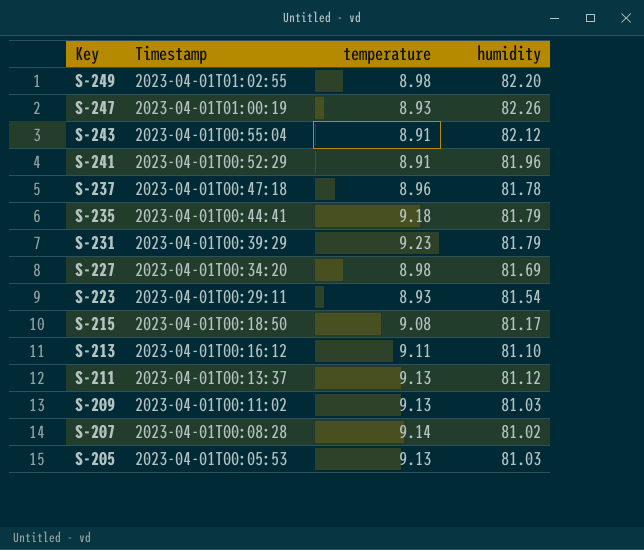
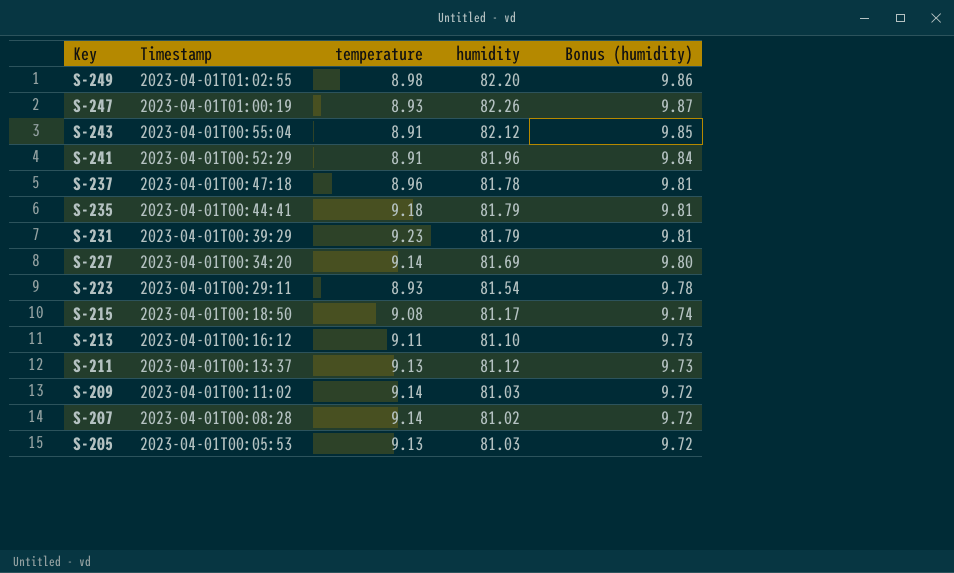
column Bonus (humidity) | formula: none -> [humidity] * 0.12
S-227 | temperature: 8.98 -> 9.14
S-209 | temperature: 9.13 -> 9.14

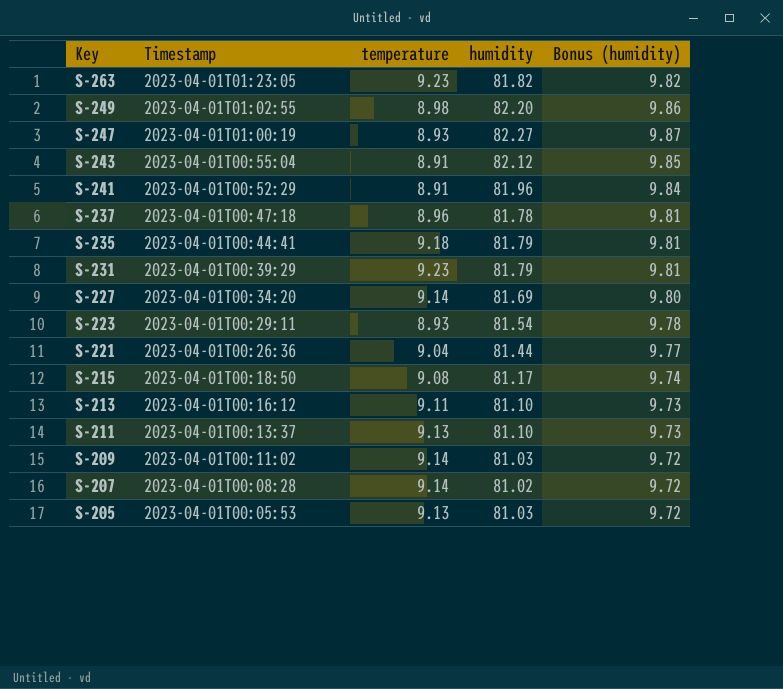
row S-263: none -> 2023-04-01T01:23:05 | 9.23 | 81.82 | 9.82
S-247 | humidity: 82.26 -> 82.27
row S-221: none -> 2023-04-01T00:26:36 | 9.04 | 81.44 | 9.77
S-211 | humidity: 81.12 -> 81.10

